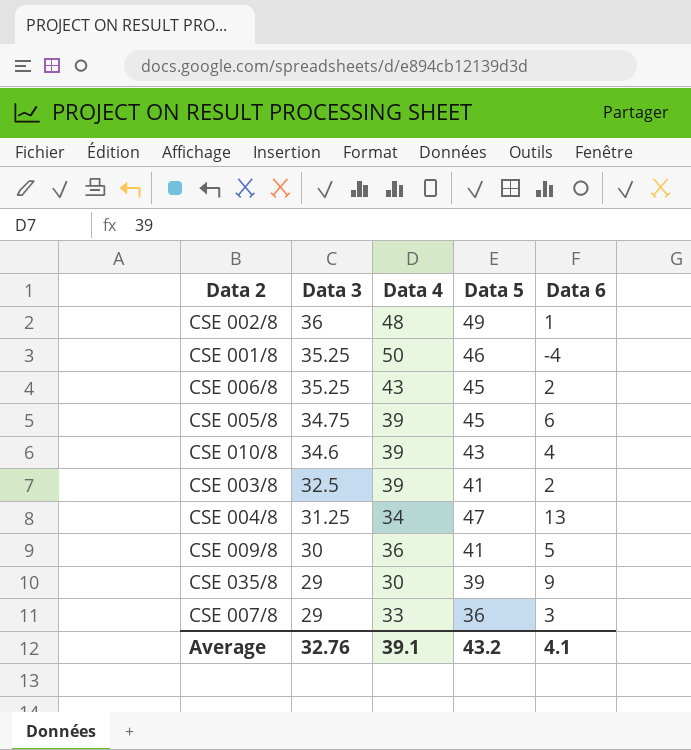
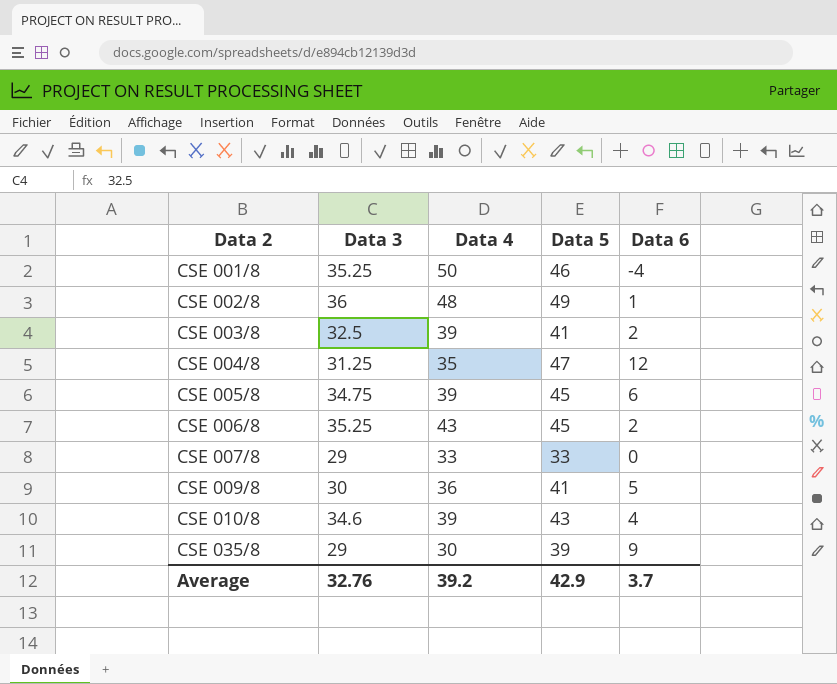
row order: Data 3 descending -> Data 2 ascending
CSE 004/8 | Data 4: 34 -> 35
CSE 004/8 | Data 6: 13 -> 12
CSE 007/8 | Data 5: 36 -> 33
CSE 007/8 | Data 6: 3 -> 0
Average | Data 4: 39.1 -> 39.2
Average | Data 5: 43.2 -> 42.9
Average | Data 6: 4.1 -> 3.7

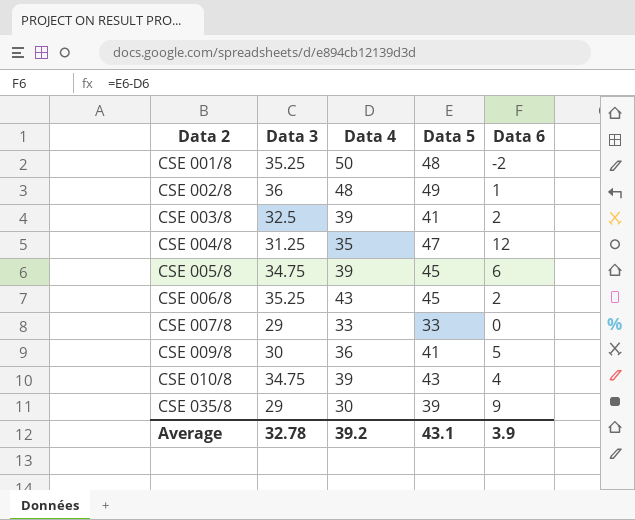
CSE 001/8 | Data 5: 46 -> 48
CSE 001/8 | Data 6: -4 -> -2
CSE 010/8 | Data 3: 34.6 -> 34.75
Average | Data 3: 32.76 -> 32.78
Average | Data 5: 42.9 -> 43.1
Average | Data 6: 3.7 -> 3.9

